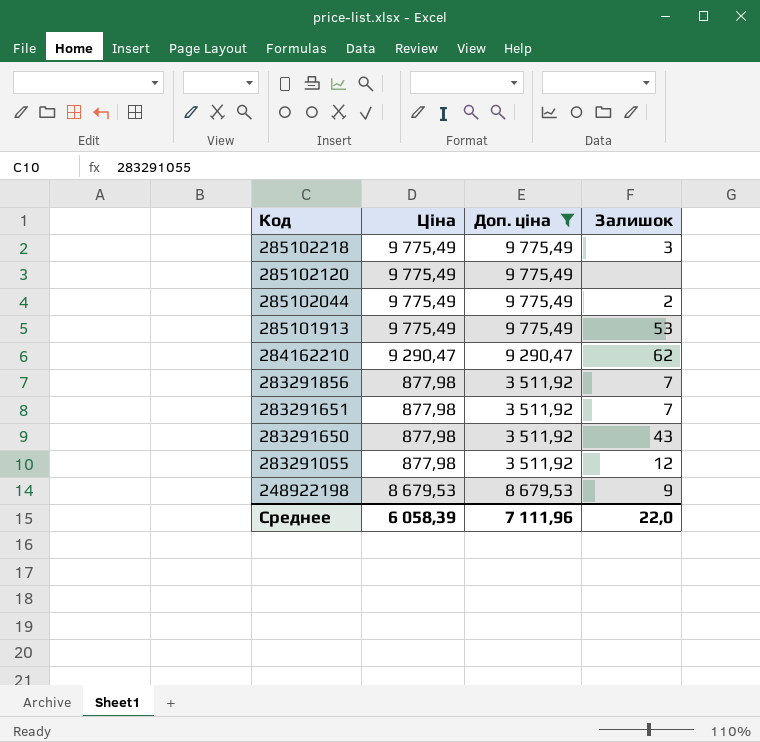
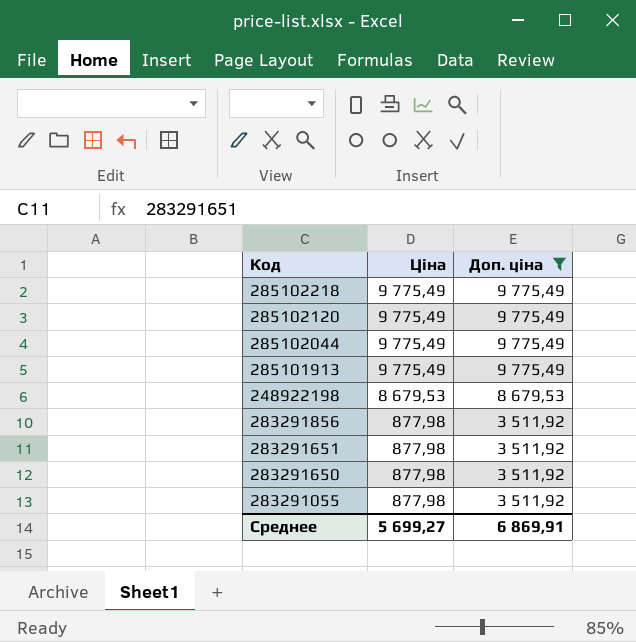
row order: Код descending -> Ціна descending
column Залишок | position: 4 -> none
row 284162210: 9 290,47 | 9 290,47 | 62 -> none
Среднее | Ціна: 6 058,39 -> 5 699,27
Среднее | Доп. ціна: 7 111,96 -> 6 869,91

